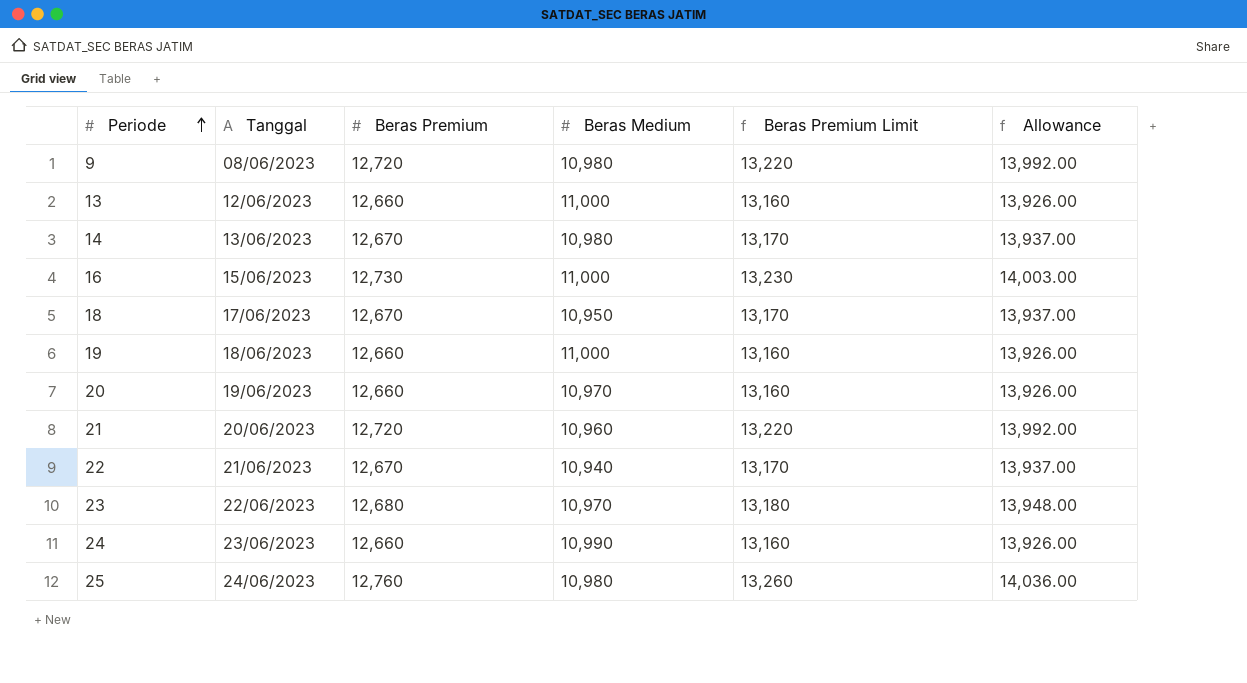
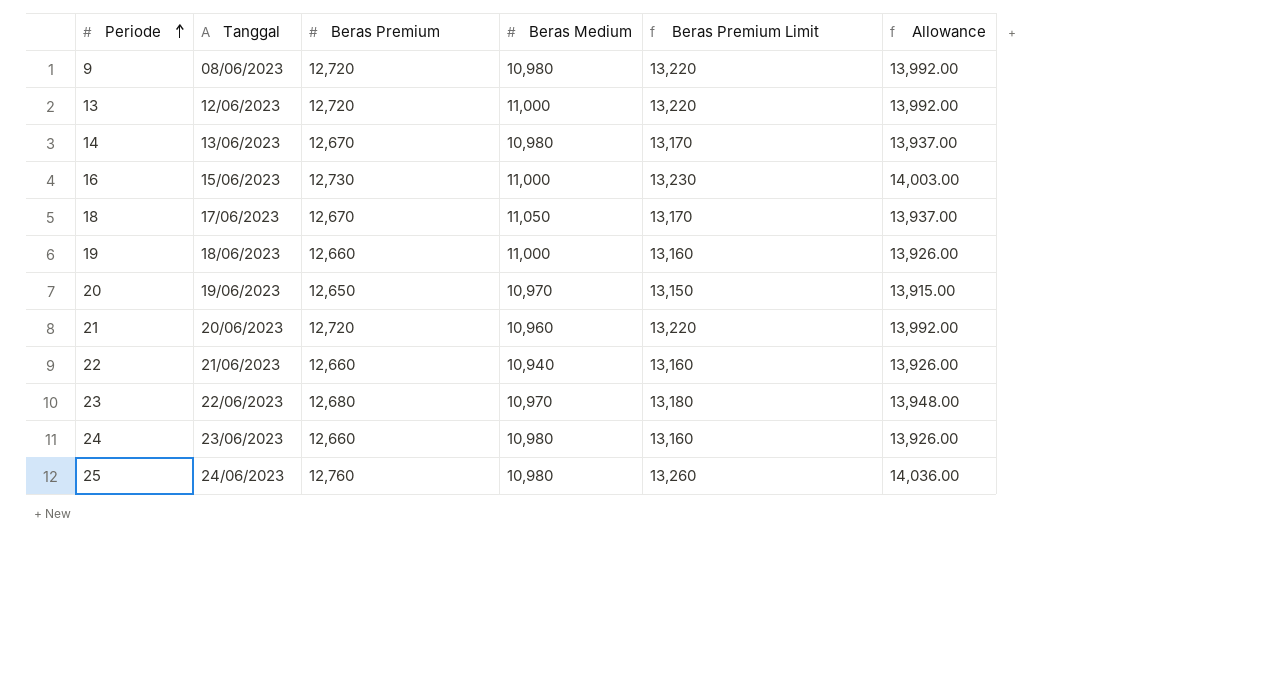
13 | Beras Premium: 12,660 -> 12,720
13 | Beras Premium Limit: 13,160 -> 13,220
13 | Allowance: 13,926.00 -> 13,992.00
18 | Beras Medium: 10,950 -> 11,050
20 | Beras Premium: 12,660 -> 12,650
20 | Beras Premium Limit: 13,160 -> 13,150
20 | Allowance: 13,926.00 -> 13,915.00
22 | Beras Premium: 12,670 -> 12,660
22 | Beras Premium Limit: 13,170 -> 13,160
22 | Allowance: 13,937.00 -> 13,926.00
24 | Beras Medium: 10,990 -> 10,980

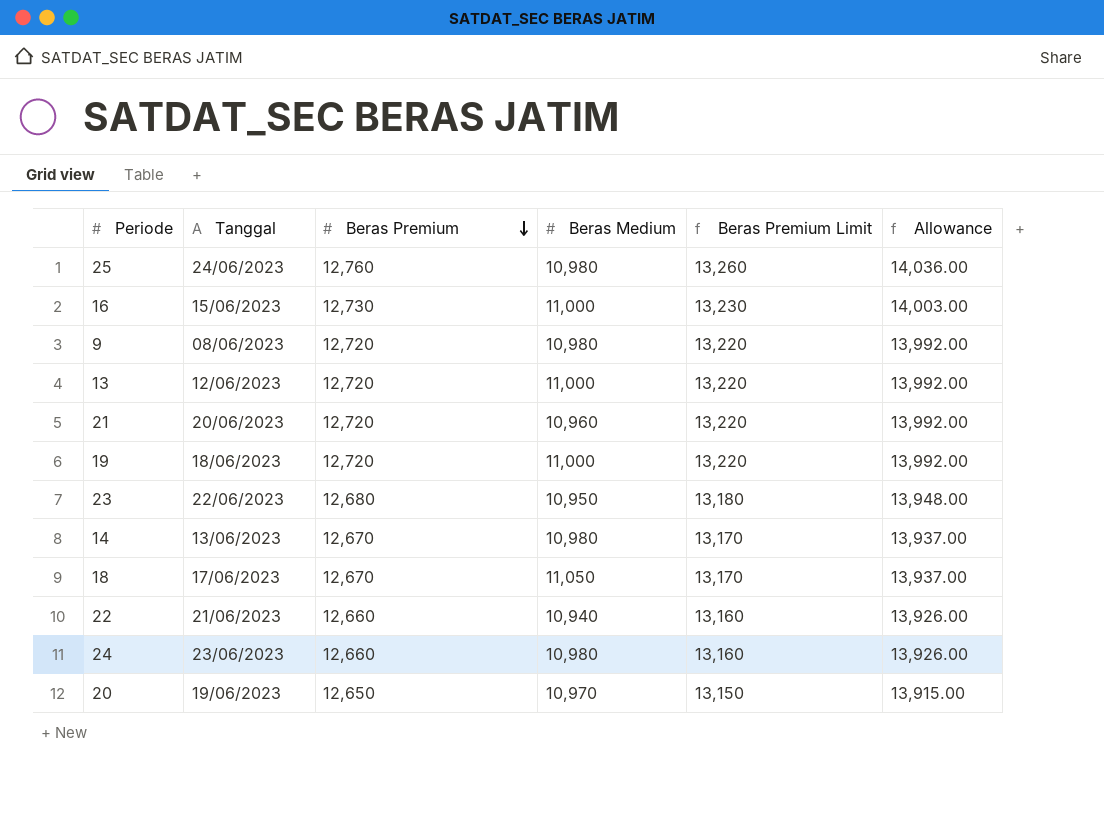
row order: Periode ascending -> Beras Premium descending
19 | Beras Premium: 12,660 -> 12,720
19 | Beras Premium Limit: 13,160 -> 13,220
19 | Allowance: 13,926.00 -> 13,992.00
23 | Beras Medium: 10,970 -> 10,950

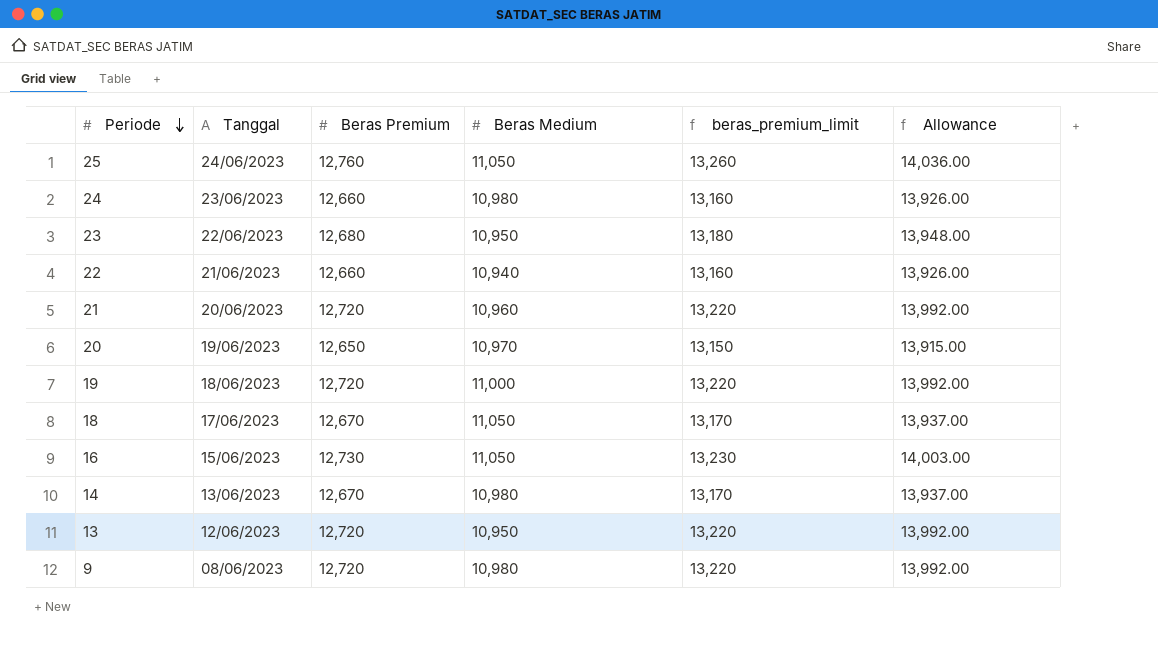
row order: Beras Premium descending -> Periode descending
column name: Beras Premium Limit -> beras_premium_limit
25 | Beras Medium: 10,980 -> 11,050
16 | Beras Medium: 11,000 -> 11,050
13 | Beras Medium: 11,000 -> 10,950

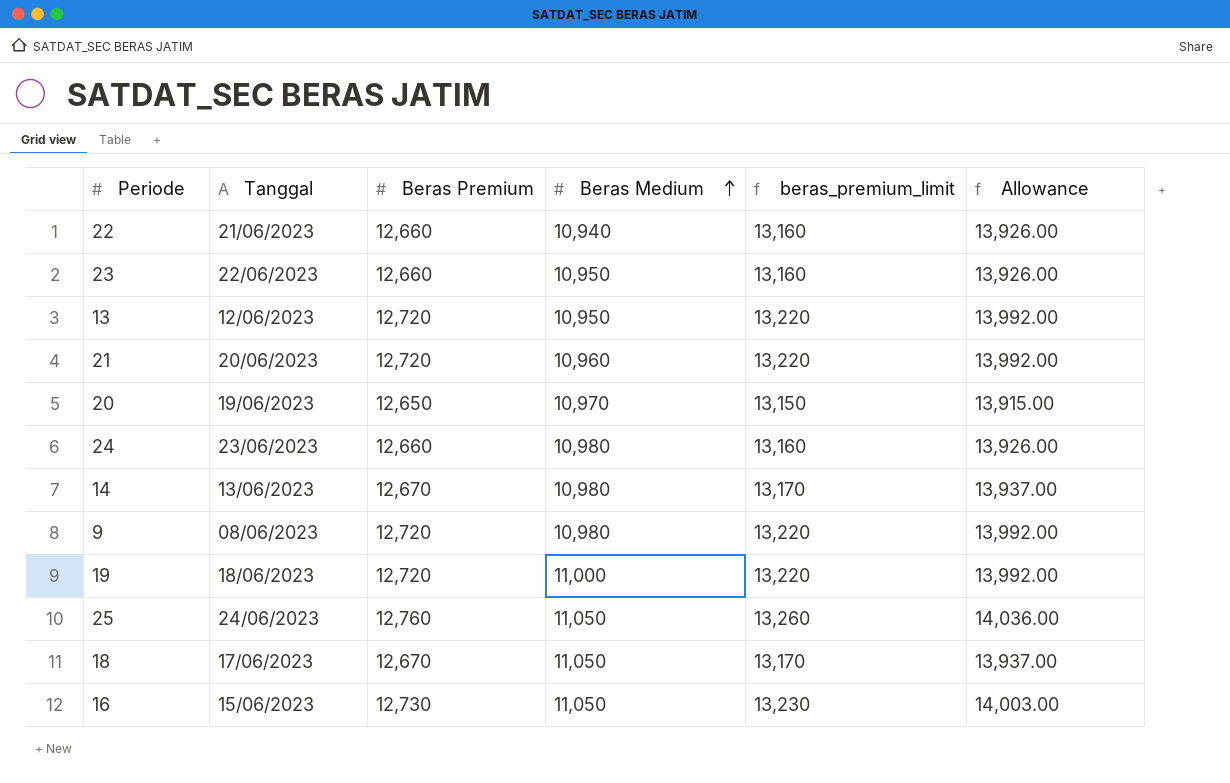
row order: Periode descending -> Beras Medium ascending
23 | Beras Premium: 12,680 -> 12,660
23 | beras_premium_limit: 13,180 -> 13,160
23 | Allowance: 13,948.00 -> 13,926.00

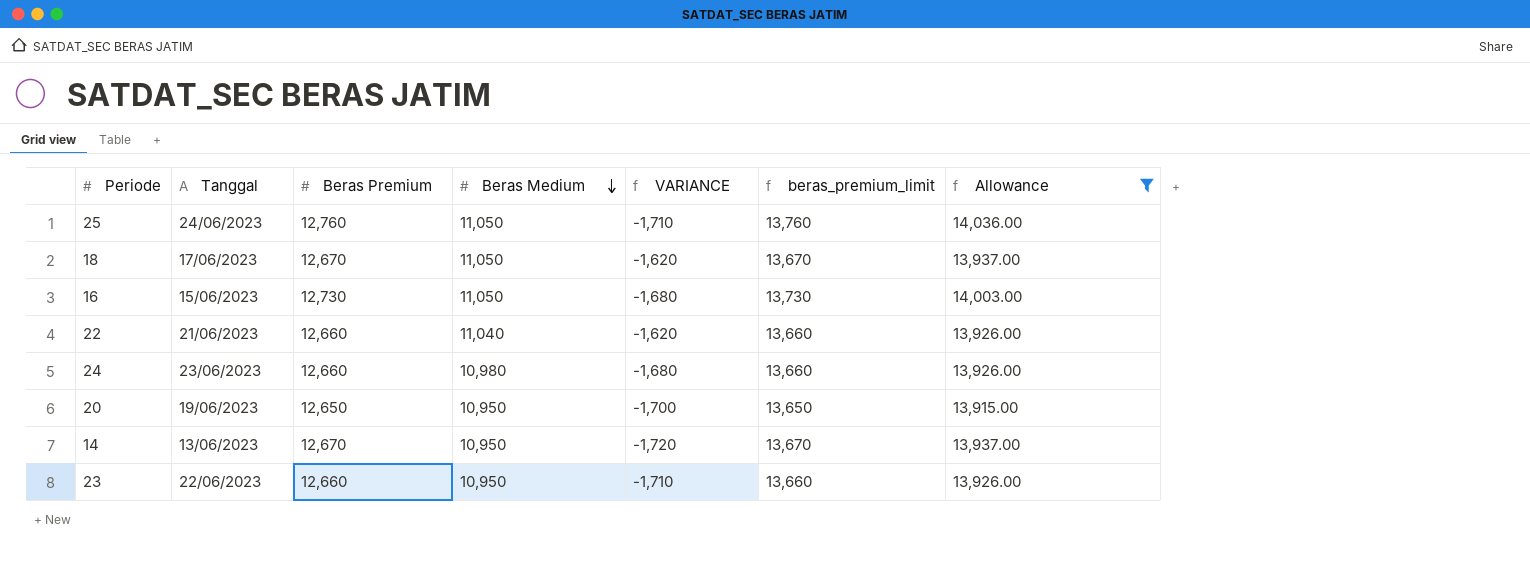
filter: none -> Allowance != 13,992.00
row order: Beras Medium ascending -> Beras Medium descending
column VARIANCE | formula: none -> [Beras Medium] - [Beras Premium]
column beras_premium_limit | formula: [Beras Premium] + 500 -> [Beras Premium] + 1000
22 | Beras Medium: 10,940 -> 11,040
20 | Beras Medium: 10,970 -> 10,950
14 | Beras Medium: 10,980 -> 10,950

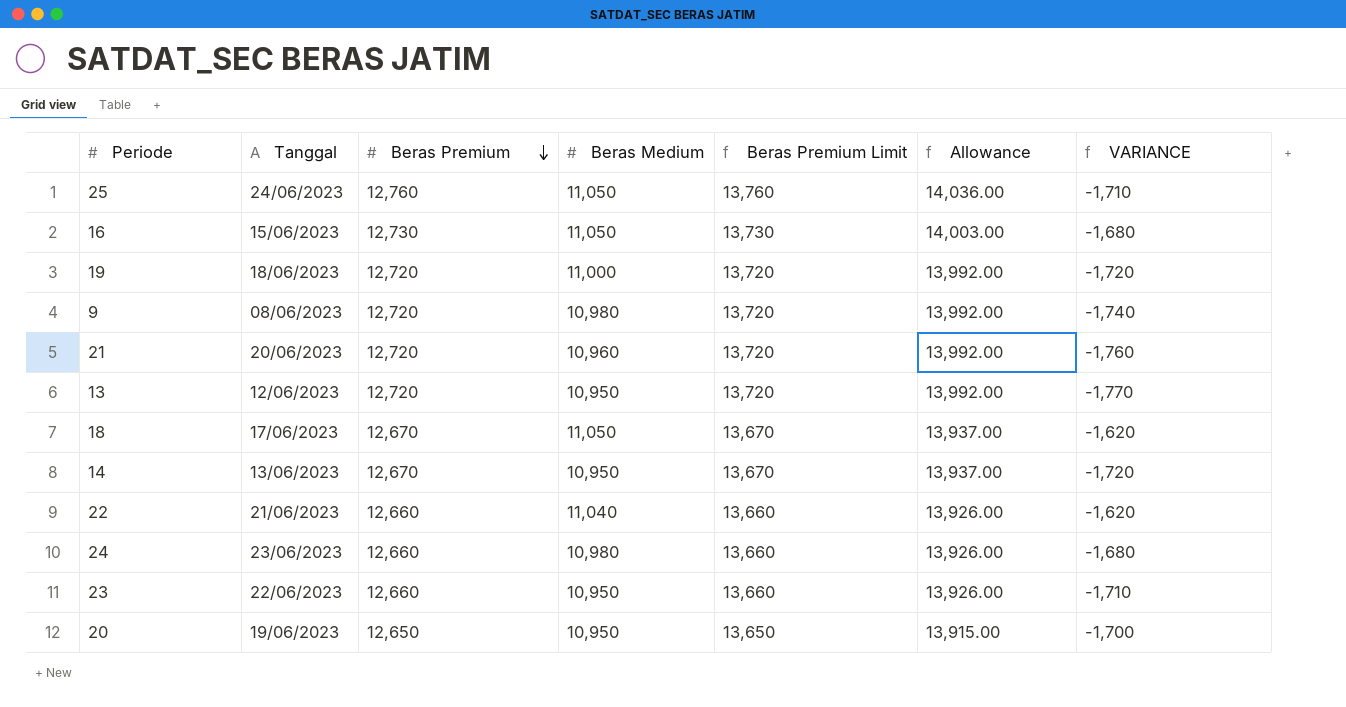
filter: Allowance != 13,992.00 -> none
row order: Beras Medium descending -> Beras Premium descending
column name: beras_premium_limit -> Beras Premium Limit
column VARIANCE | position: 5 -> 7

